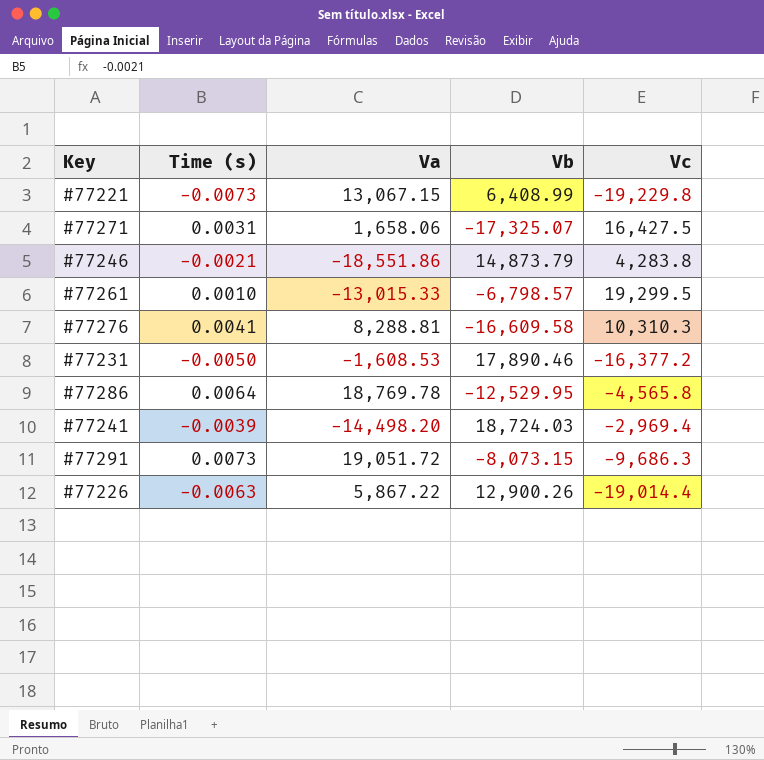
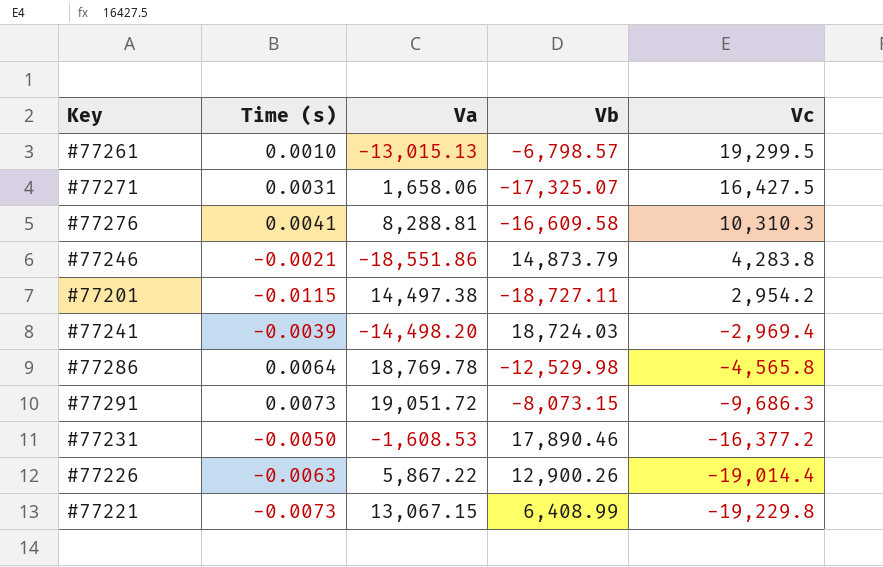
row order: none -> Vc descending
#77261 | Va: -13,015.33 -> -13,015.13
row #77201: none -> -0.0115 | 14,497.38 | -18,727.11 | 2,954.2
#77286 | Vb: -12,529.95 -> -12,529.98

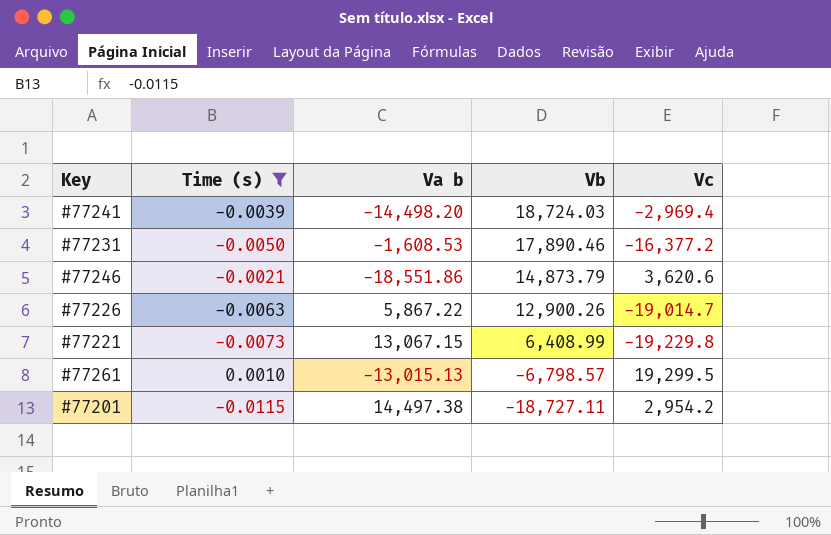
filter: none -> Time (s) <= 0.0010
row order: Vc descending -> Vb descending
column name: Va -> Va b
#77246 | Vc: 4,283.8 -> 3,620.6
#77226 | Vc: -19,014.4 -> -19,014.7

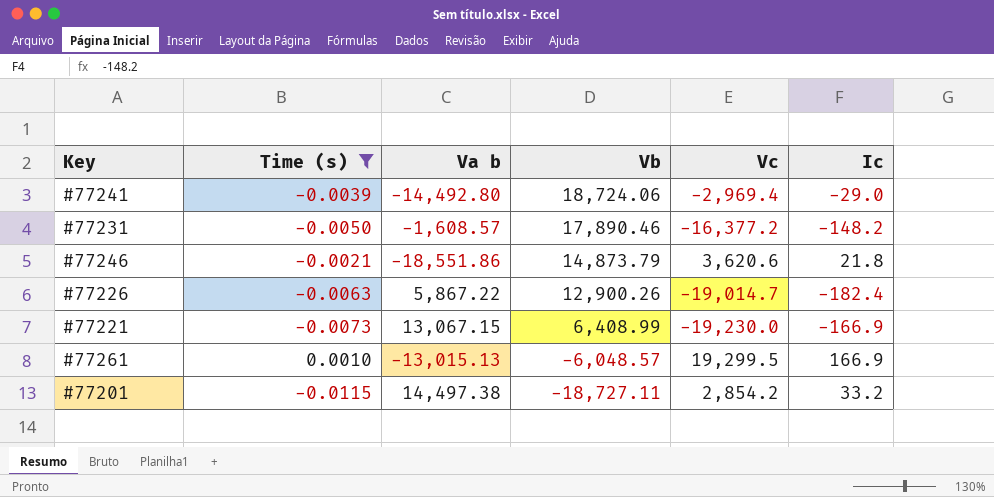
column Ic | position: none -> 6
#77241 | Va b: -14,498.20 -> -14,492.80
#77241 | Vb: 18,724.03 -> 18,724.06
#77231 | Va b: -1,608.53 -> -1,608.57
#77221 | Vc: -19,229.8 -> -19,230.0
#77261 | Vb: -6,798.57 -> -6,048.57
#77201 | Vc: 2,954.2 -> 2,854.2

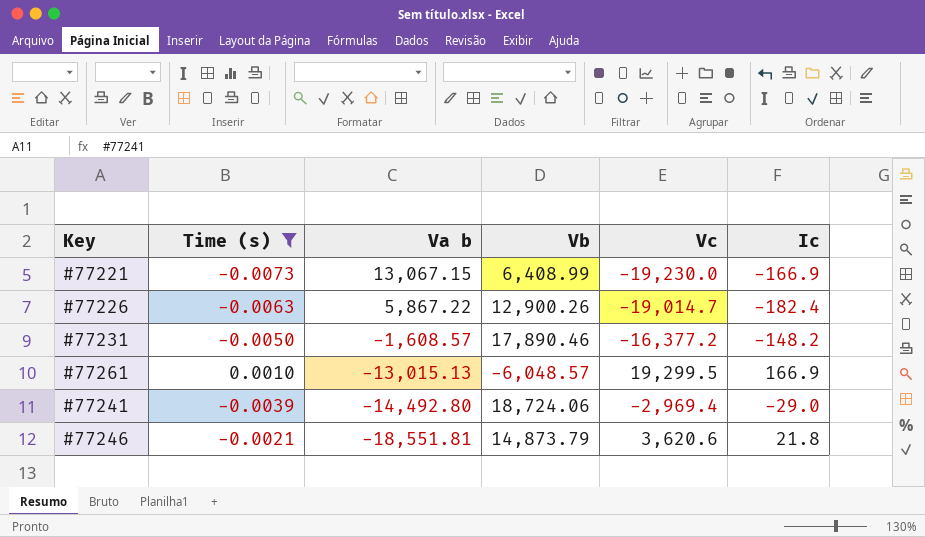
row order: Vb descending -> Va b descending
row #77201: -0.0115 | 14,497.38 | -18,727.11 | 2,854.2 | 33.2 -> none
#77246 | Va b: -18,551.86 -> -18,551.81

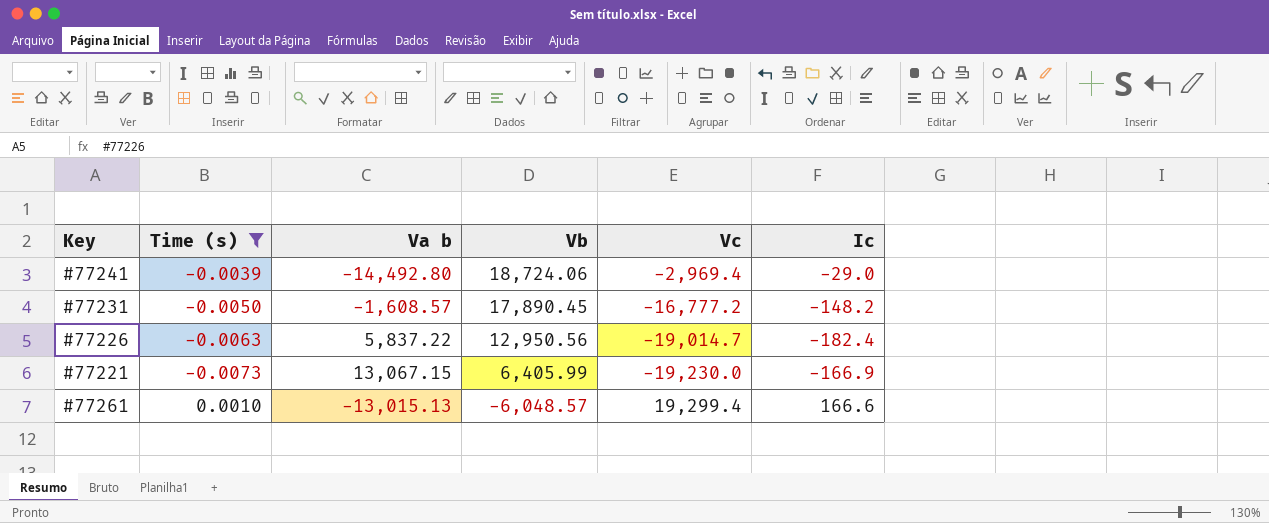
row order: Va b descending -> Vb descending
row #77246: -0.0021 | -18,551.81 | 14,873.79 | 3,620.6 | 21.8 -> none
#77231 | Vb: 17,890.46 -> 17,890.45
#77231 | Vc: -16,377.2 -> -16,777.2
#77226 | Va b: 5,867.22 -> 5,837.22
#77226 | Vb: 12,900.26 -> 12,950.56
#77221 | Vb: 6,408.99 -> 6,405.99
#77261 | Vc: 19,299.5 -> 19,299.4
#77261 | Ic: 166.9 -> 166.6

